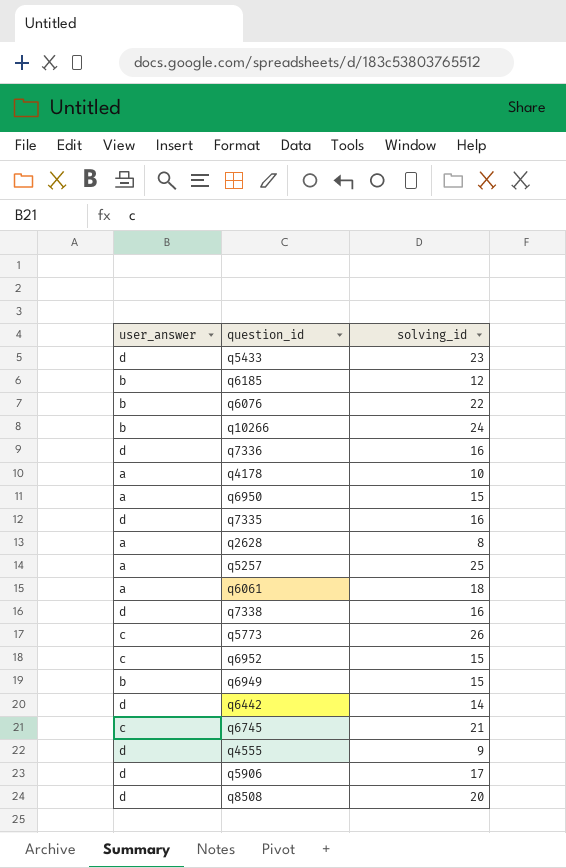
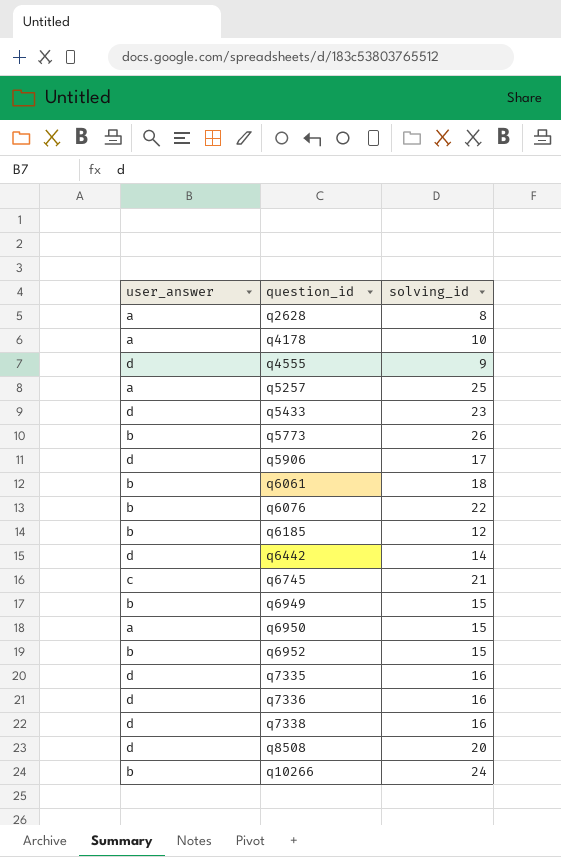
row order: none -> question_id ascending
q5773 | user_answer: c -> b
q6061 | user_answer: a -> b
q6952 | user_answer: c -> b

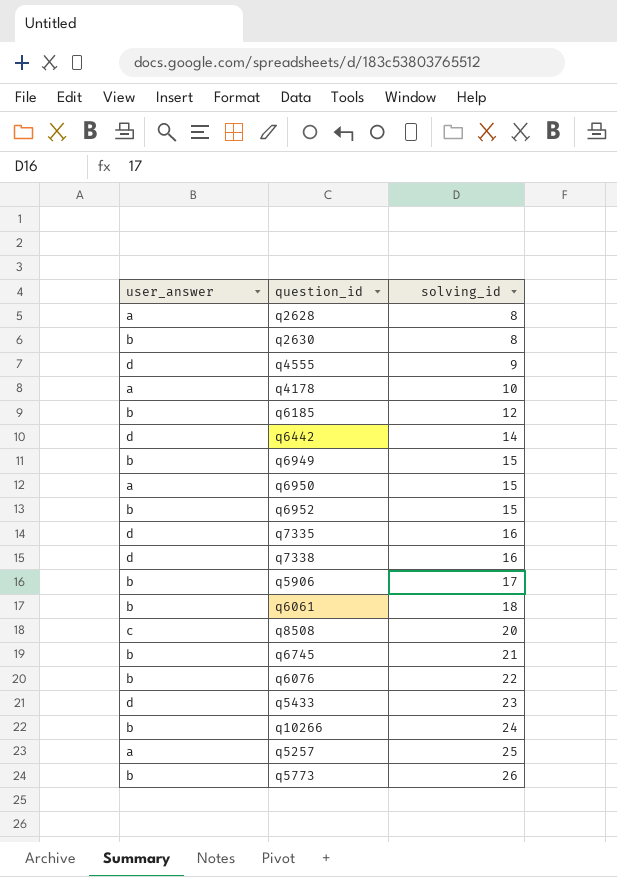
row order: question_id ascending -> solving_id ascending
row q7336: d | 16 -> none
row q2630: none -> b | 8
q5906 | user_answer: d -> b
q8508 | user_answer: d -> c
q6745 | user_answer: c -> b

